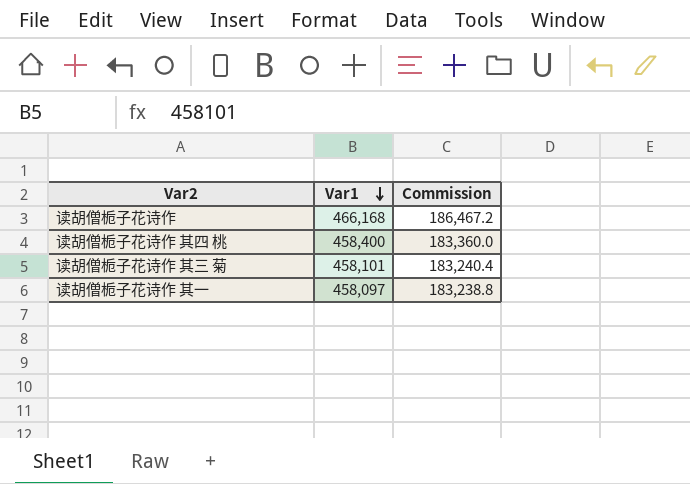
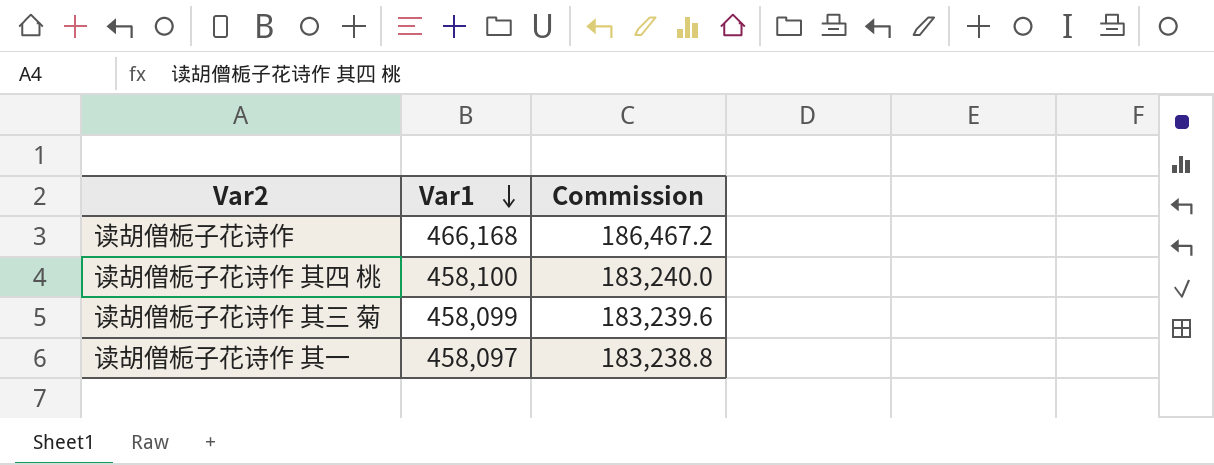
读胡僧栀子花诗作 其四 桃 | Var1: 458,400 -> 458,100
读胡僧栀子花诗作 其四 桃 | Commission: 183,360.0 -> 183,240.0
读胡僧栀子花诗作 其三 菊 | Var1: 458,101 -> 458,099
读胡僧栀子花诗作 其三 菊 | Commission: 183,240.4 -> 183,239.6

